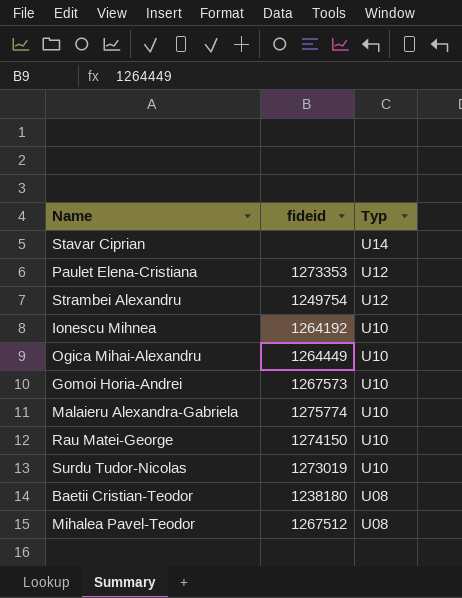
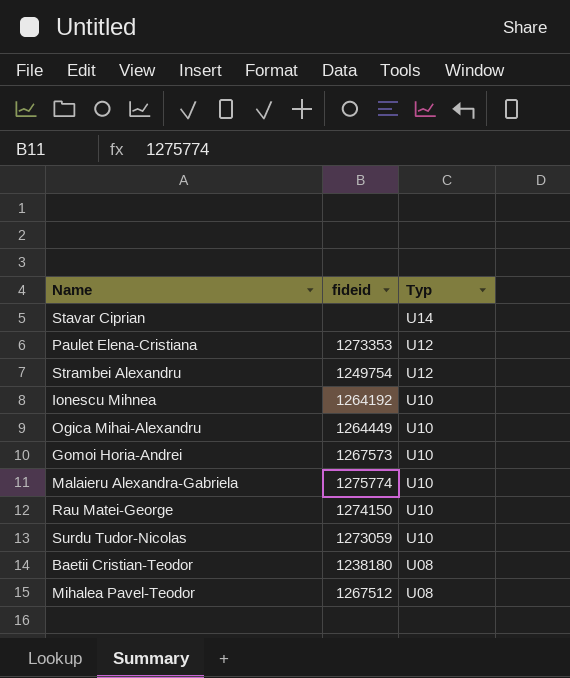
Surdu Tudor-Nicolas | fideid: 1273019 -> 1273059

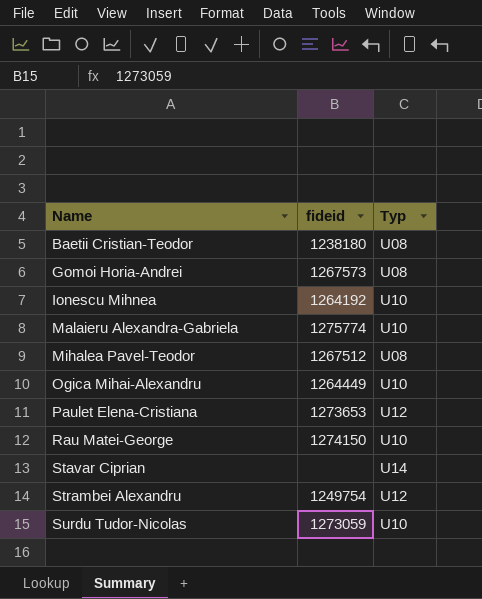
row order: Typ descending -> Name ascending
Gomoi Horia-Andrei | Typ: U10 -> U08
Paulet Elena-Cristiana | fideid: 1273353 -> 1273653

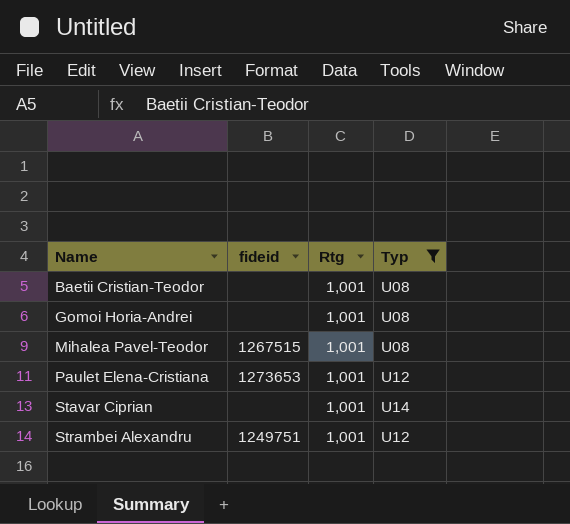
filter: none -> Typ != U10
column Rtg | position: none -> 3
Baetii Cristian-Teodor | fideid: 1238180 -> none
Gomoi Horia-Andrei | fideid: 1267573 -> none
Mihalea Pavel-Teodor | fideid: 1267512 -> 1267515
Strambei Alexandru | fideid: 1249754 -> 1249751

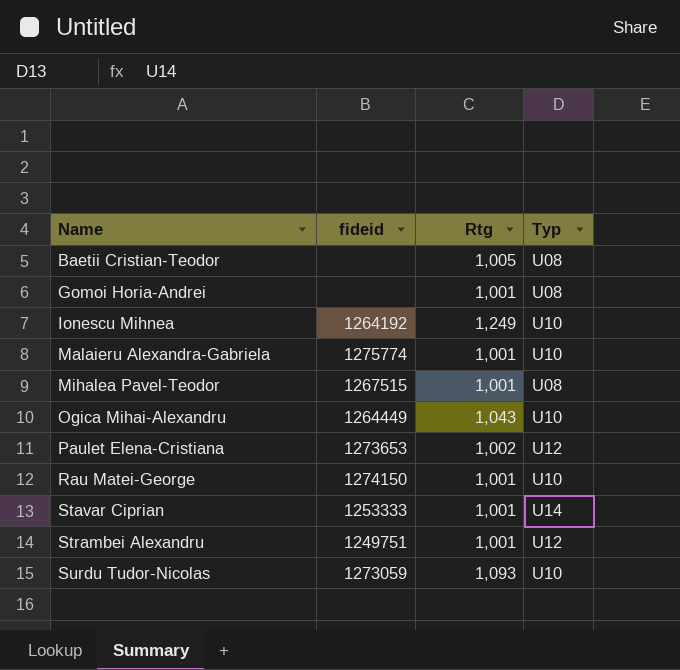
filter: Typ != U10 -> none
Baetii Cristian-Teodor | Rtg: 1,001 -> 1,005
Paulet Elena-Cristiana | Rtg: 1,001 -> 1,002
Stavar Ciprian | fideid: none -> 1253333

